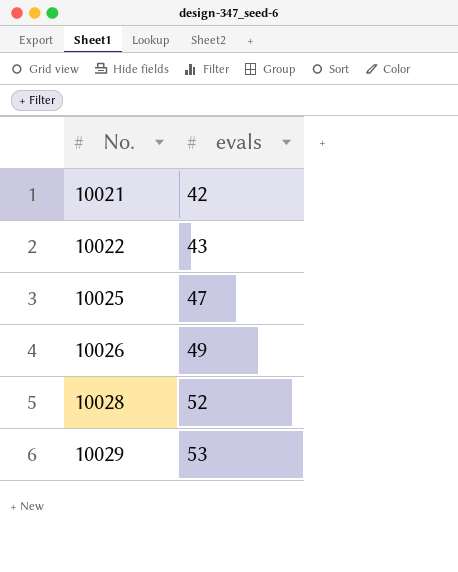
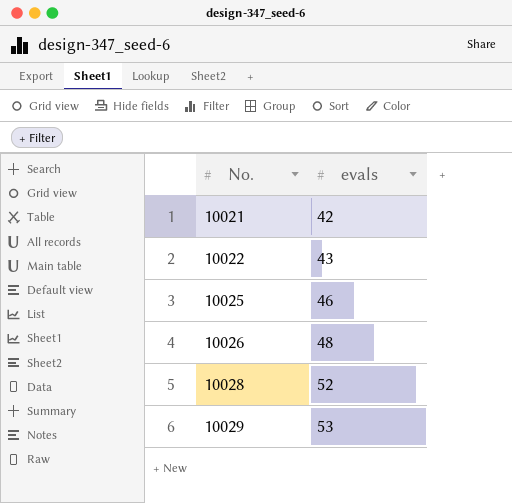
10025 | evals: 47 -> 46
10026 | evals: 49 -> 48

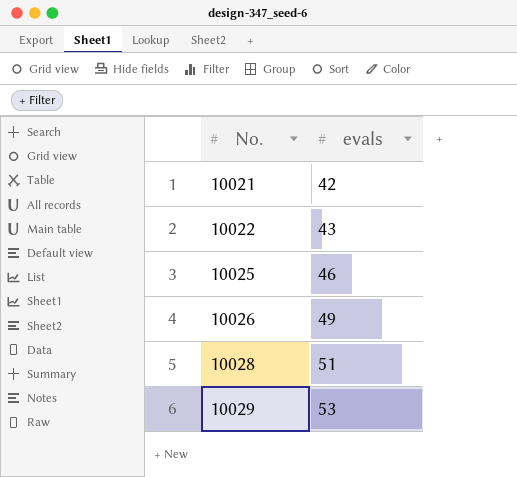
10026 | evals: 48 -> 49
10028 | evals: 52 -> 51

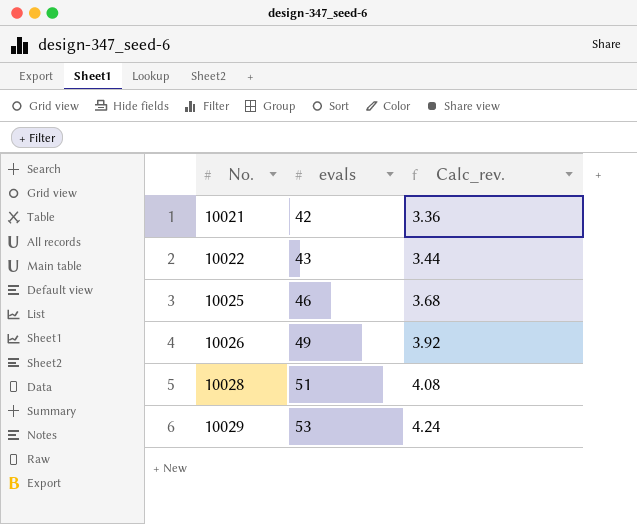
column Calc_rev. | formula: none -> [evals] * 0.08

